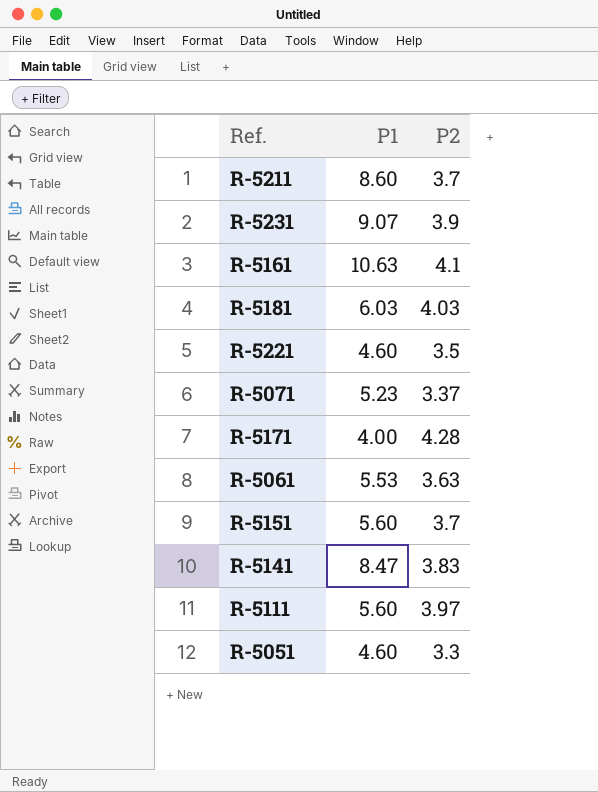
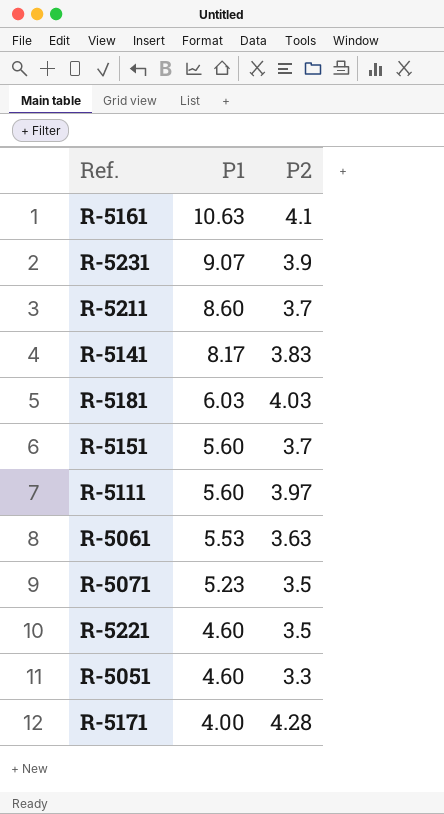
row order: none -> P1 descending
R-5141 | P1: 8.47 -> 8.17
R-5071 | P2: 3.37 -> 3.5

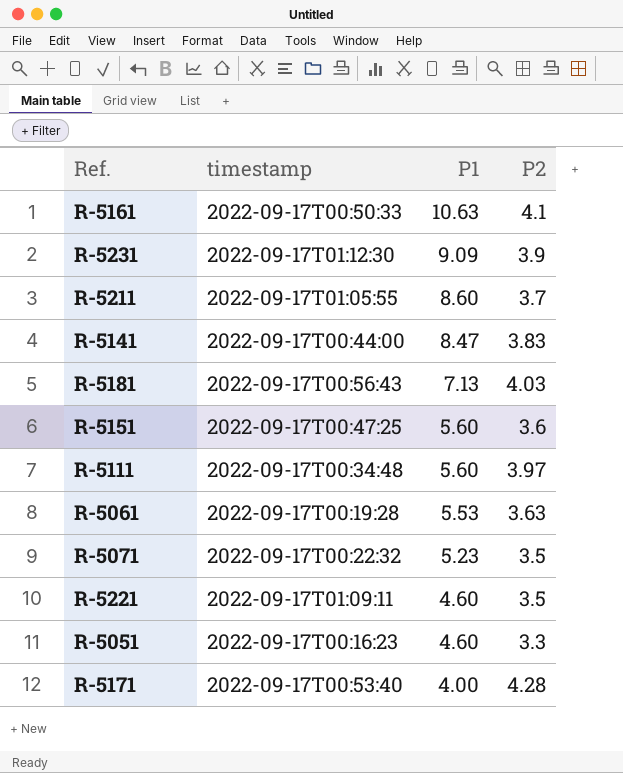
column timestamp | position: none -> 2
R-5231 | P1: 9.07 -> 9.09
R-5141 | P1: 8.17 -> 8.47
R-5181 | P1: 6.03 -> 7.13
R-5151 | P2: 3.7 -> 3.6

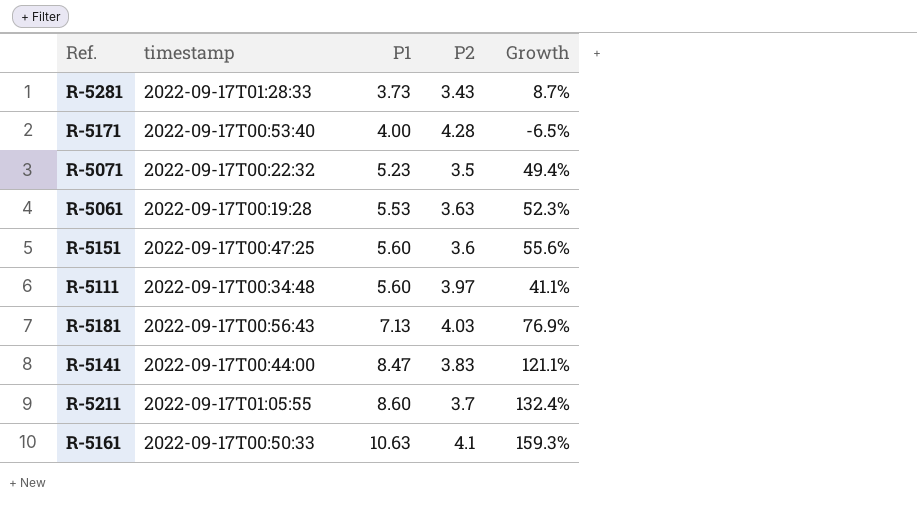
row order: P1 descending -> P1 ascending
column Growth | formula: none -> ([P1] - [P2]) / [P2]
row R-5231: 2022-09-17T01:12:30 | 9.09 | 3.9 -> none
row R-5221: 2022-09-17T01:09:11 | 4.60 | 3.5 -> none
row R-5051: 2022-09-17T00:16:23 | 4.60 | 3.3 -> none
row R-5281: none -> 2022-09-17T01:28:33 | 3.73 | 3.43 | 8.7%

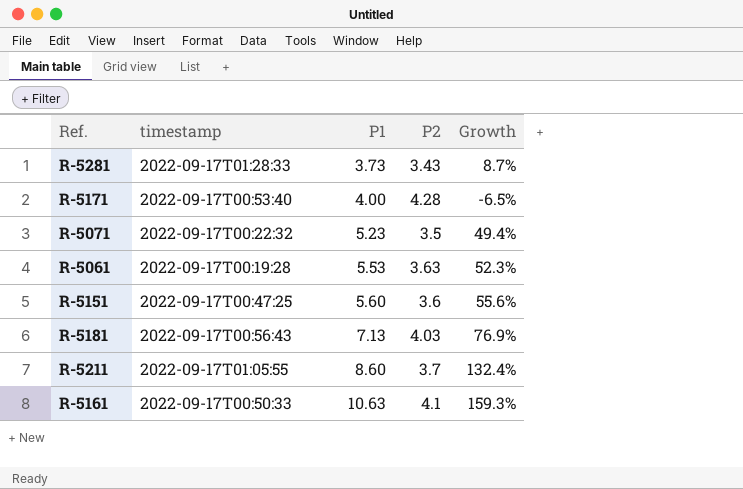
row R-5111: 2022-09-17T00:34:48 | 5.60 | 3.97 | 41.1% -> none
row R-5141: 2022-09-17T00:44:00 | 8.47 | 3.83 | 121.1% -> none

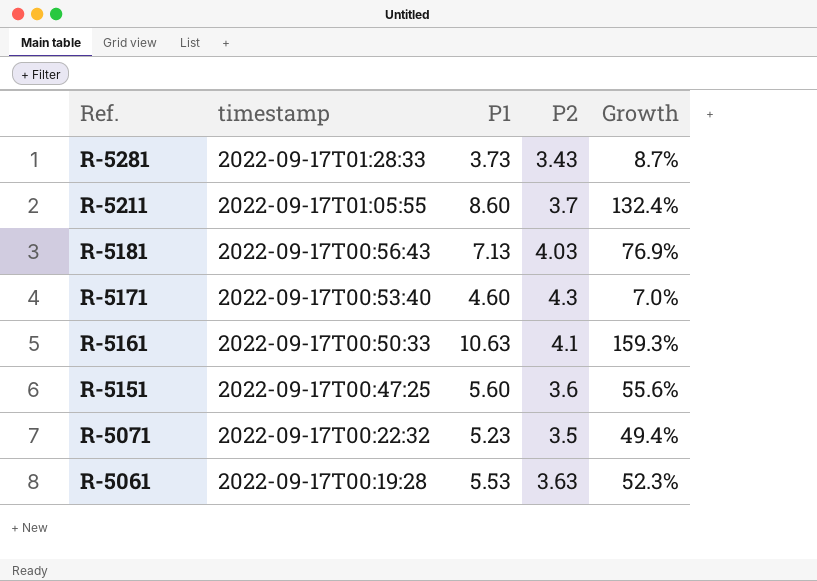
row order: P1 ascending -> Ref. descending
R-5171 | P1: 4.00 -> 4.60
R-5171 | P2: 4.28 -> 4.3
R-5171 | Growth: -6.5% -> 7.0%

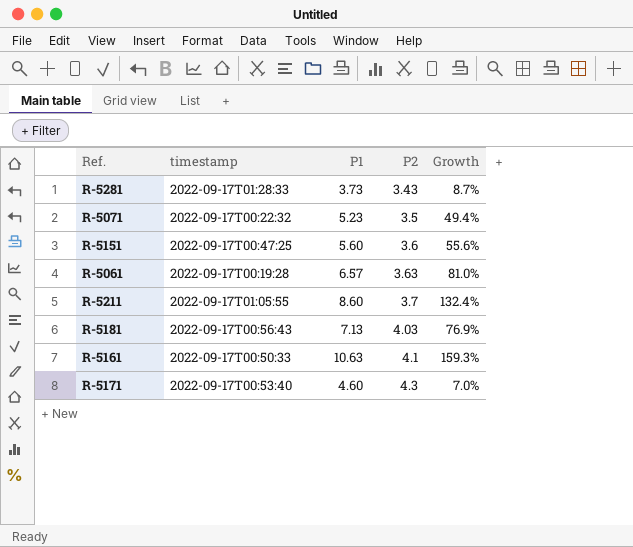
row order: Ref. descending -> P2 ascending
R-5061 | P1: 5.53 -> 6.57
R-5061 | Growth: 52.3% -> 81.0%

